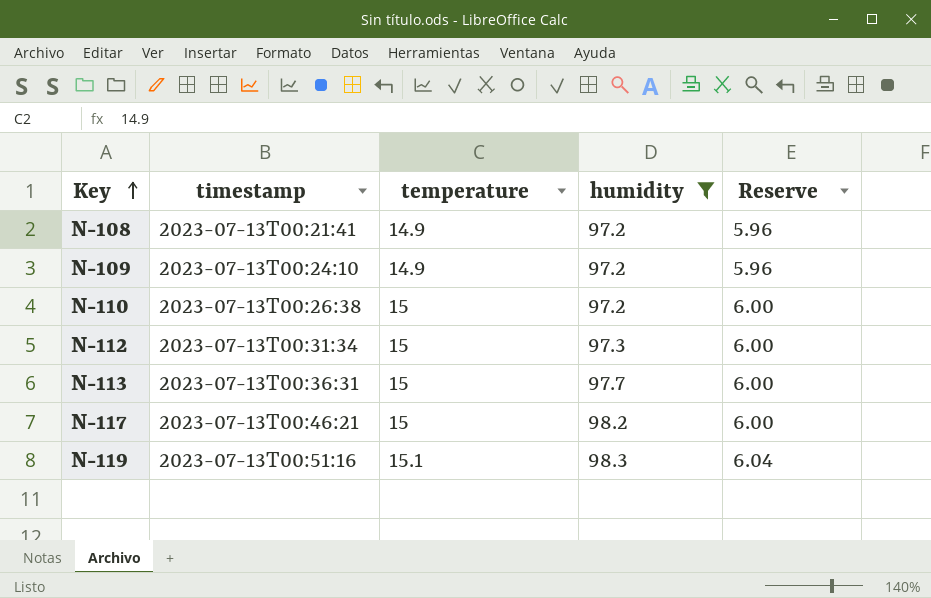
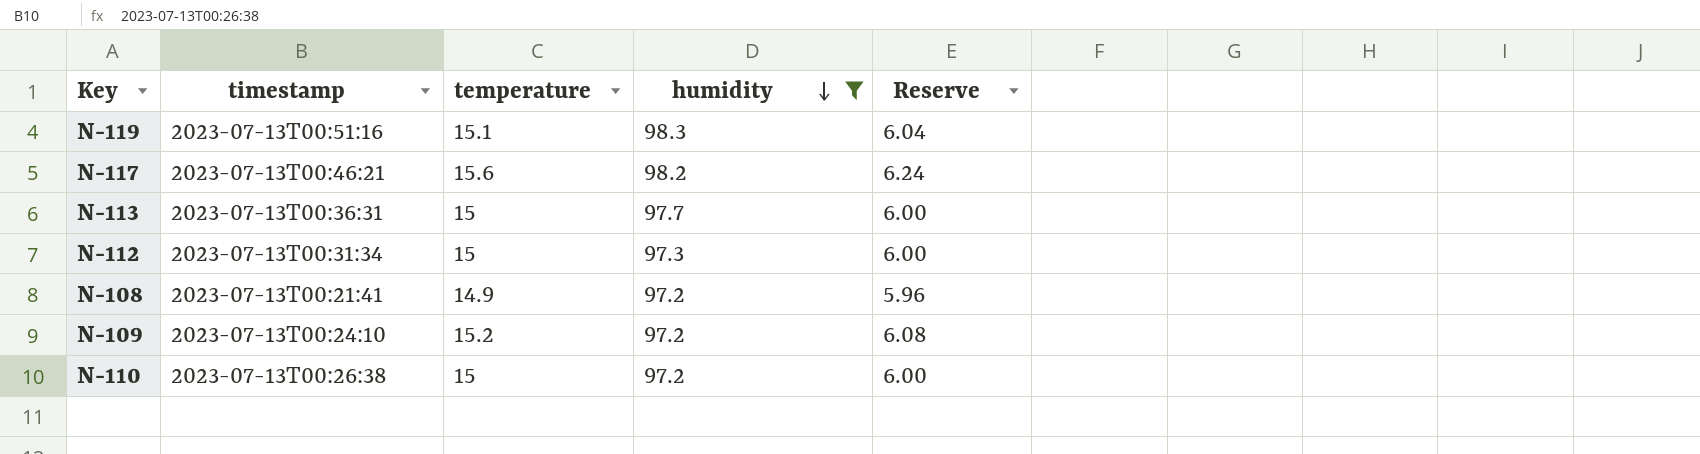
row order: Key ascending -> humidity descending
N-117 | temperature: 15 -> 15.6
N-117 | Reserve: 6.00 -> 6.24
N-109 | temperature: 14.9 -> 15.2
N-109 | Reserve: 5.96 -> 6.08

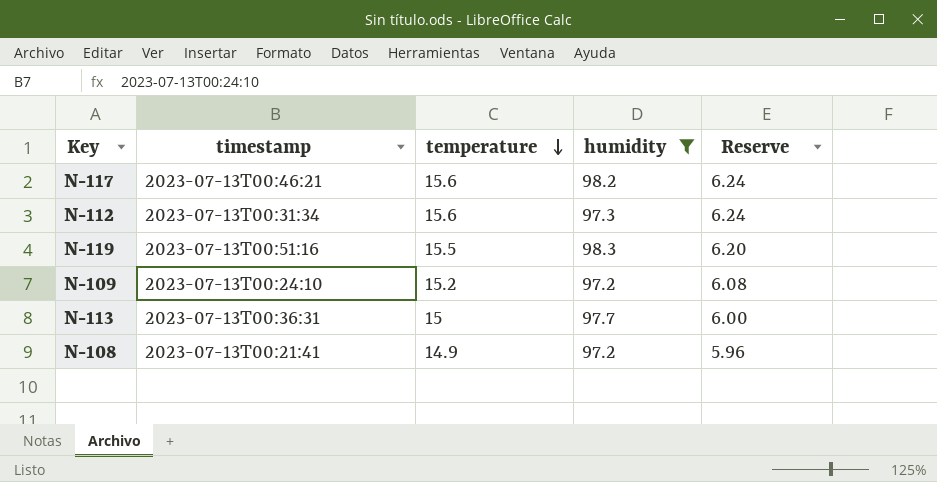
row order: humidity descending -> temperature descending
row N-110: 2023-07-13T00:26:38 | 15 | 97.2 | 6.00 -> none
N-112 | temperature: 15 -> 15.6
N-112 | Reserve: 6.00 -> 6.24
N-119 | temperature: 15.1 -> 15.5
N-119 | Reserve: 6.04 -> 6.20

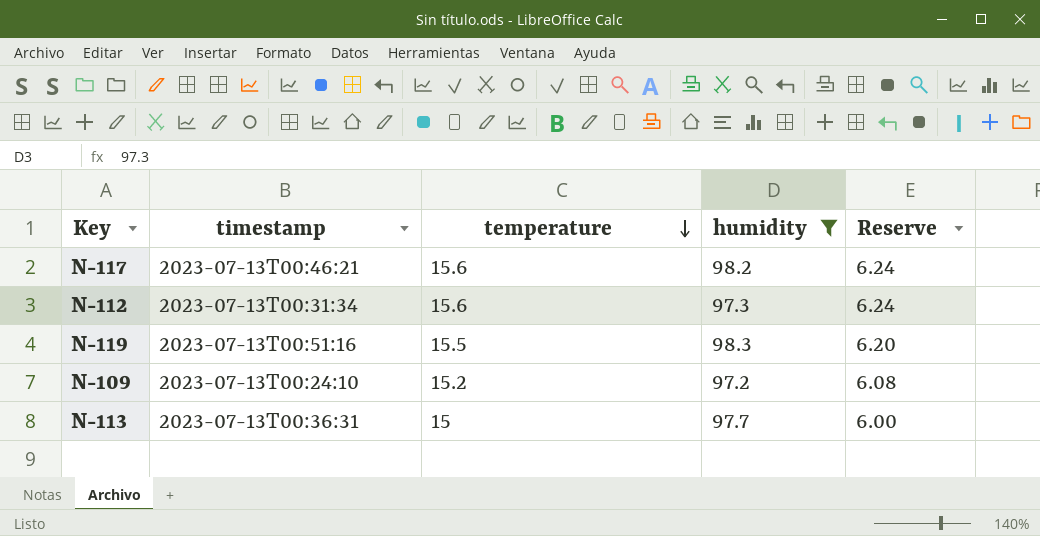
row N-108: 2023-07-13T00:21:41 | 14.9 | 97.2 | 5.96 -> none

